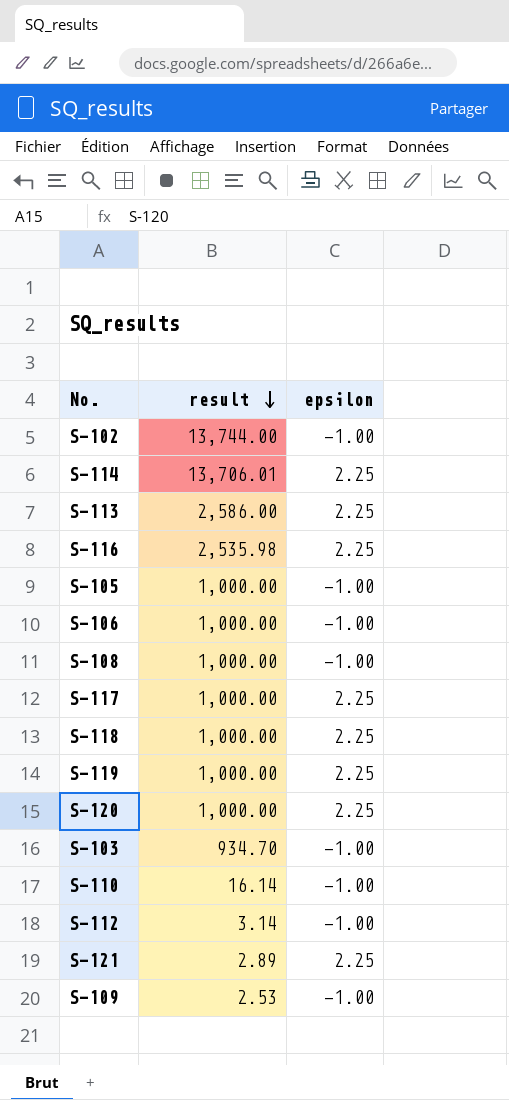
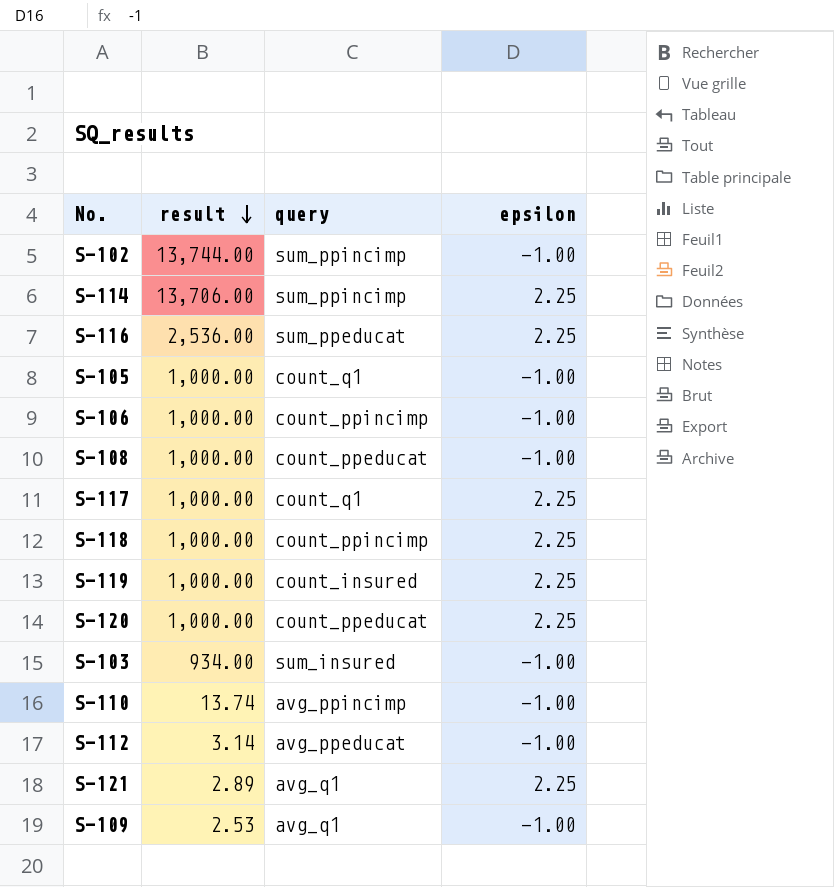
column query | position: none -> 3
row S-113: 2,586.00 | 2.25 -> none
S-114 | result: 13,706.01 -> 13,706.00
S-116 | result: 2,535.98 -> 2,536.00
S-103 | result: 934.70 -> 934.00
S-110 | result: 16.14 -> 13.74

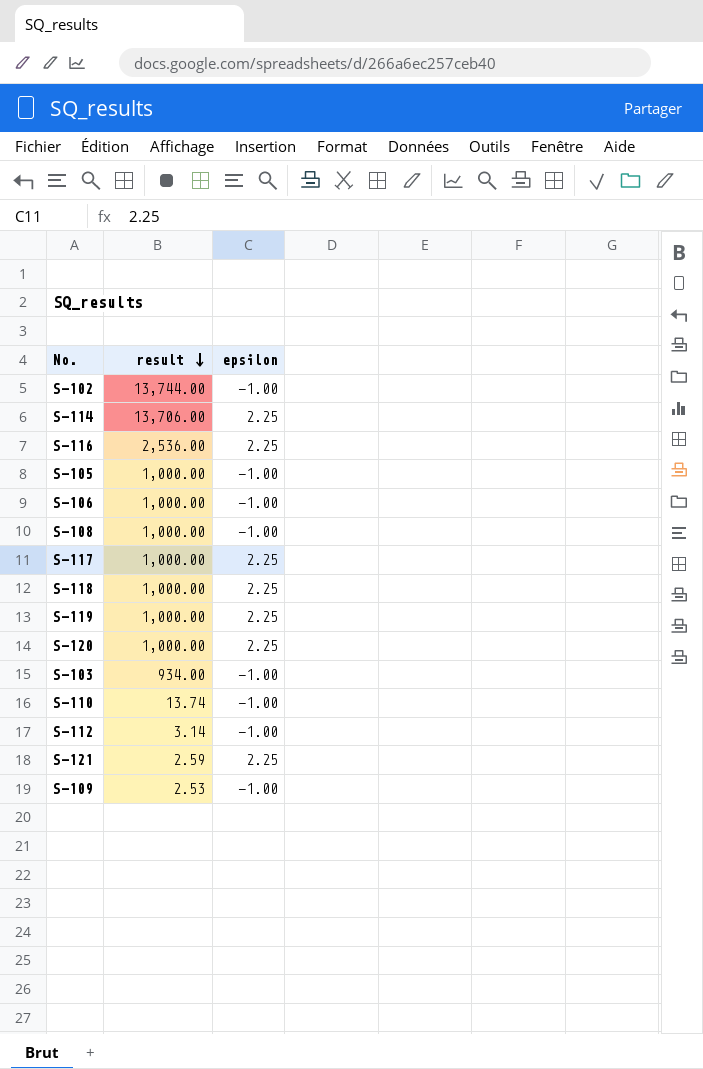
column query | position: 3 -> none
S-121 | result: 2.89 -> 2.59

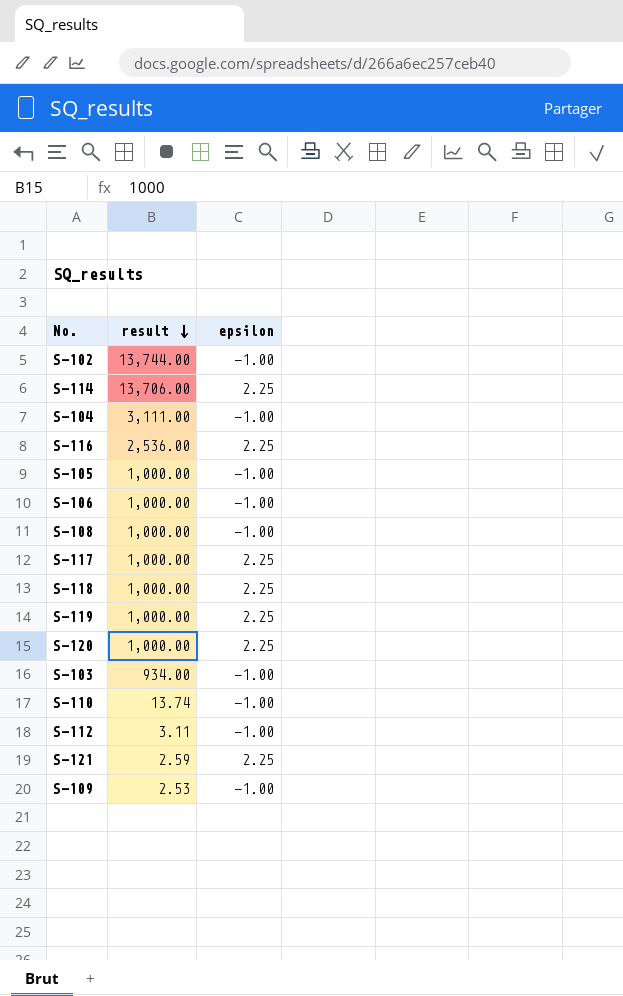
row S-104: none -> 3,111.00 | -1.00
S-112 | result: 3.14 -> 3.11

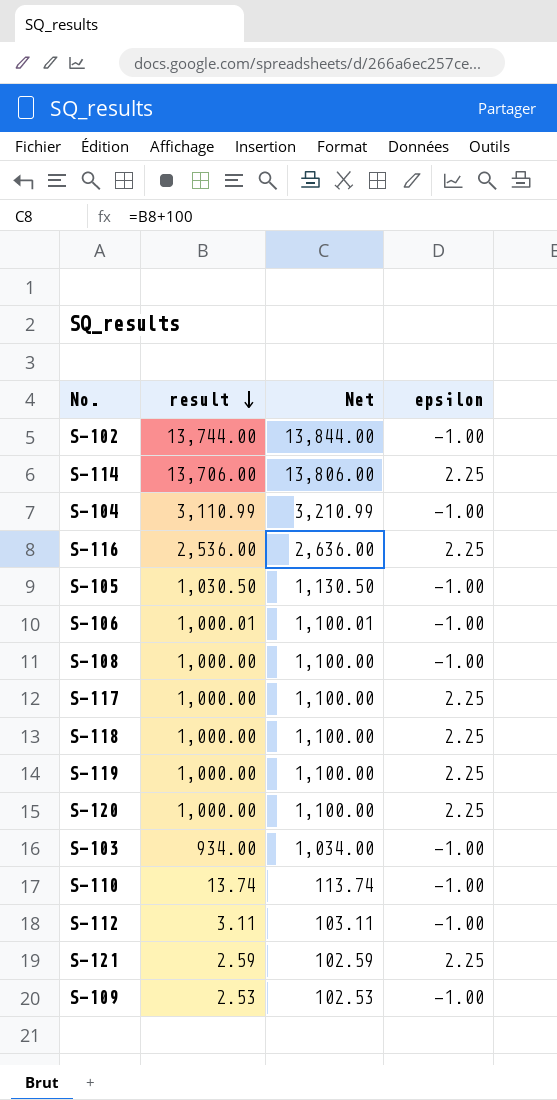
column Net | formula: none -> [result] + 100
S-104 | result: 3,111.00 -> 3,110.99
S-105 | result: 1,000.00 -> 1,030.50
S-106 | result: 1,000.00 -> 1,000.01

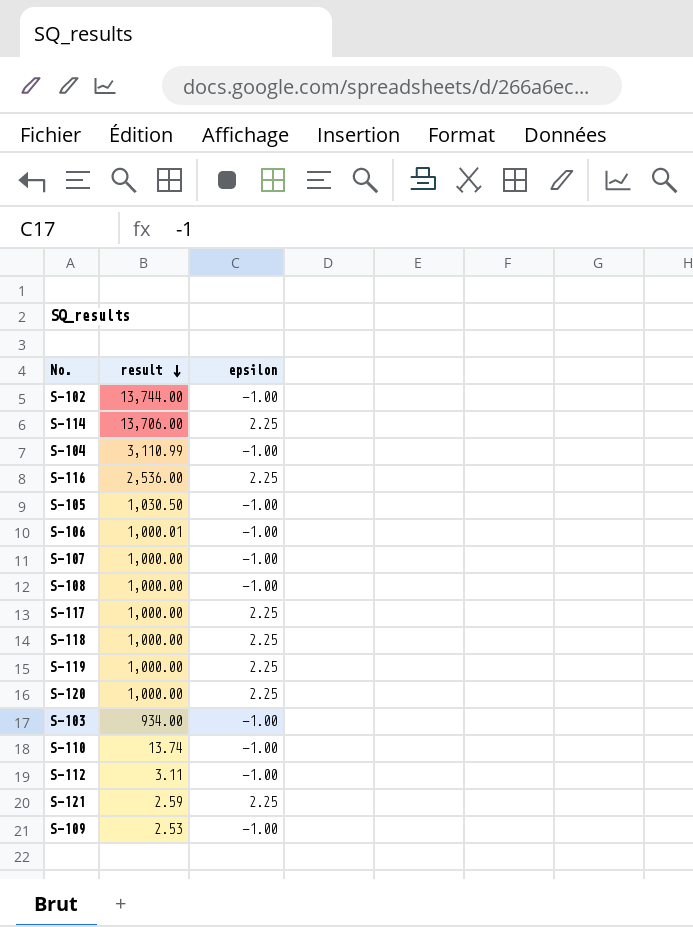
column Net | formula: [result] + 100 -> none
row S-107: none -> 1,000.00 | -1.00

